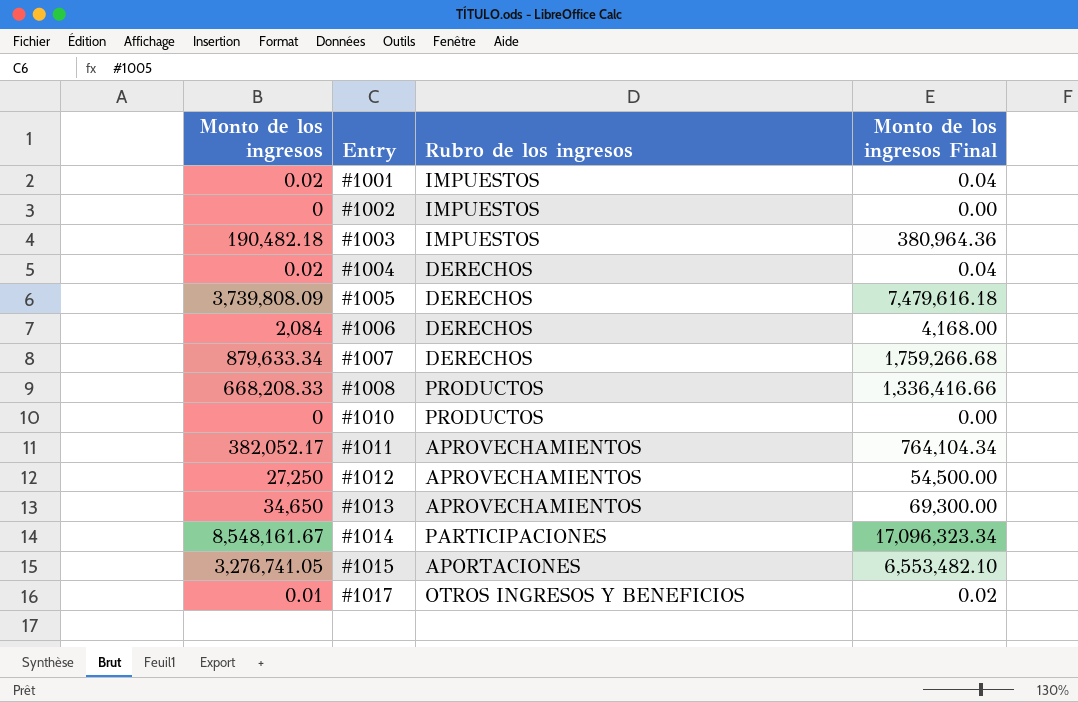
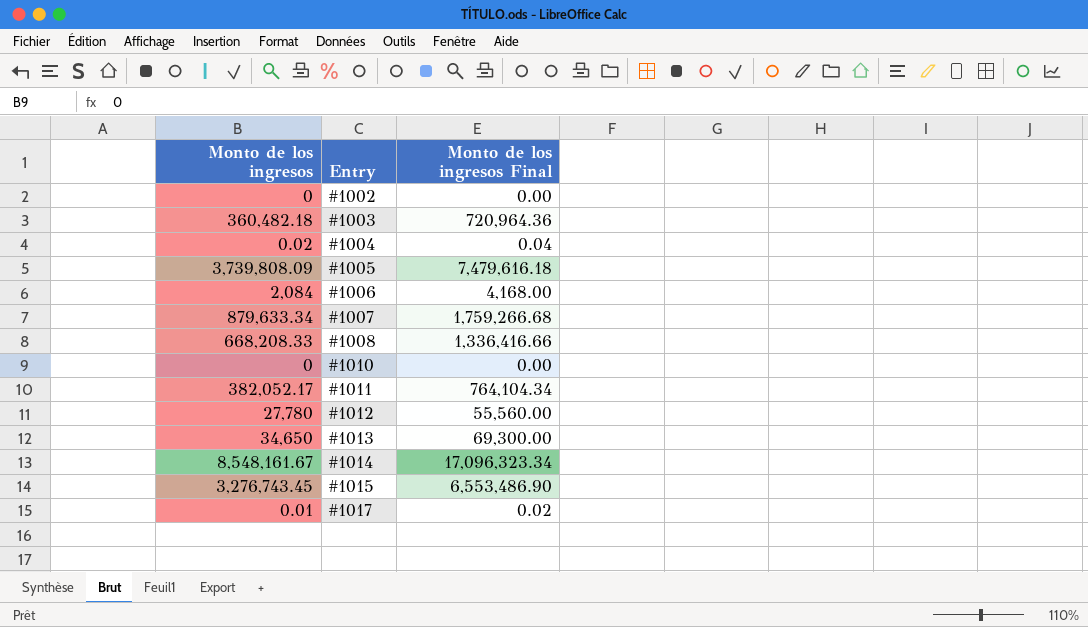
column Rubro de los ingresos | position: 3 -> none
row #1001: 0.02 | IMPUESTOS | 0.04 -> none
#1003 | Monto de los ingresos: 190,482.18 -> 360,482.18
#1003 | Monto de los ingresos Final: 380,964.36 -> 720,964.36
#1012 | Monto de los ingresos: 27,250 -> 27,780
#1012 | Monto de los ingresos Final: 54,500.00 -> 55,560.00
#1015 | Monto de los ingresos: 3,276,741.05 -> 3,276,743.45
#1015 | Monto de los ingresos Final: 6,553,482.10 -> 6,553,486.90

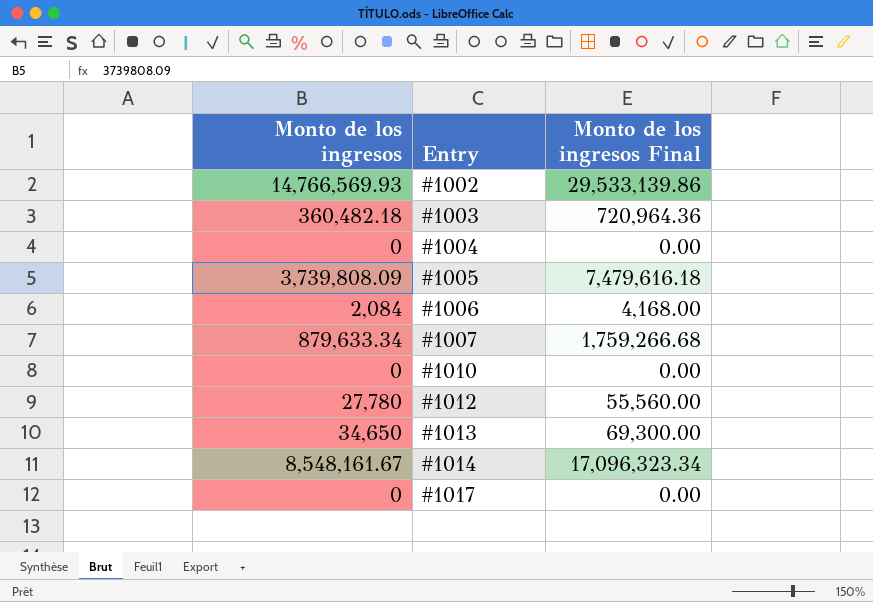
row #1008: 668,208.33 | 1,336,416.66 -> none
row #1011: 382,052.17 | 764,104.34 -> none
row #1015: 3,276,743.45 | 6,553,486.90 -> none
#1002 | Monto de los ingresos: 0 -> 14,766,569.93
#1002 | Monto de los ingresos Final: 0.00 -> 29,533,139.86
#1004 | Monto de los ingresos: 0.02 -> 0
#1004 | Monto de los ingresos Final: 0.04 -> 0.00
#1017 | Monto de los ingresos: 0.01 -> 0
#1017 | Monto de los ingresos Final: 0.02 -> 0.00

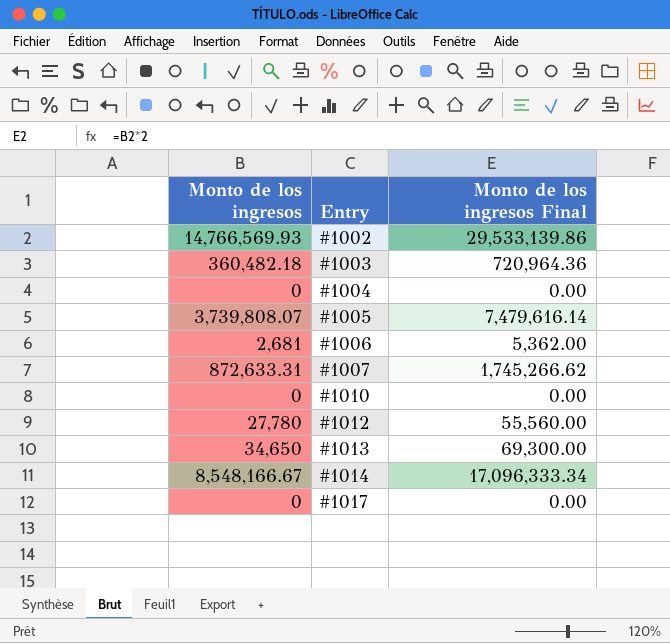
#1005 | Monto de los ingresos: 3,739,808.09 -> 3,739,808.07
#1005 | Monto de los ingresos Final: 7,479,616.18 -> 7,479,616.14
#1006 | Monto de los ingresos: 2,084 -> 2,681
#1006 | Monto de los ingresos Final: 4,168.00 -> 5,362.00
#1007 | Monto de los ingresos: 879,633.34 -> 872,633.31
#1007 | Monto de los ingresos Final: 1,759,266.68 -> 1,745,266.62
#1014 | Monto de los ingresos: 8,548,161.67 -> 8,548,166.67
#1014 | Monto de los ingresos Final: 17,096,323.34 -> 17,096,333.34

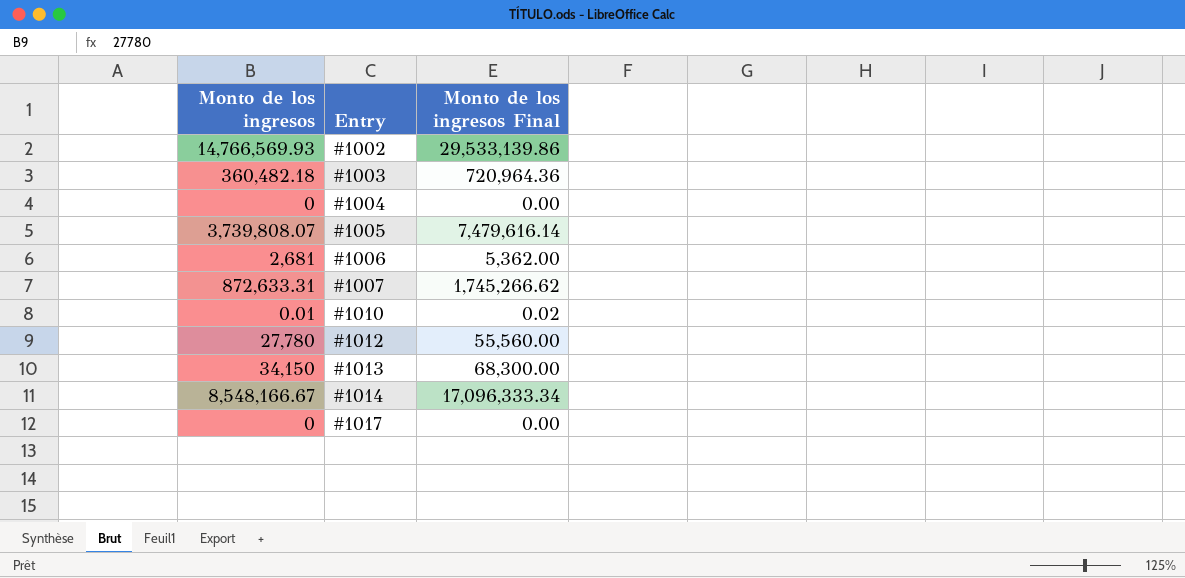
#1010 | Monto de los ingresos: 0 -> 0.01
#1010 | Monto de los ingresos Final: 0.00 -> 0.02
#1013 | Monto de los ingresos: 34,650 -> 34,150
#1013 | Monto de los ingresos Final: 69,300.00 -> 68,300.00

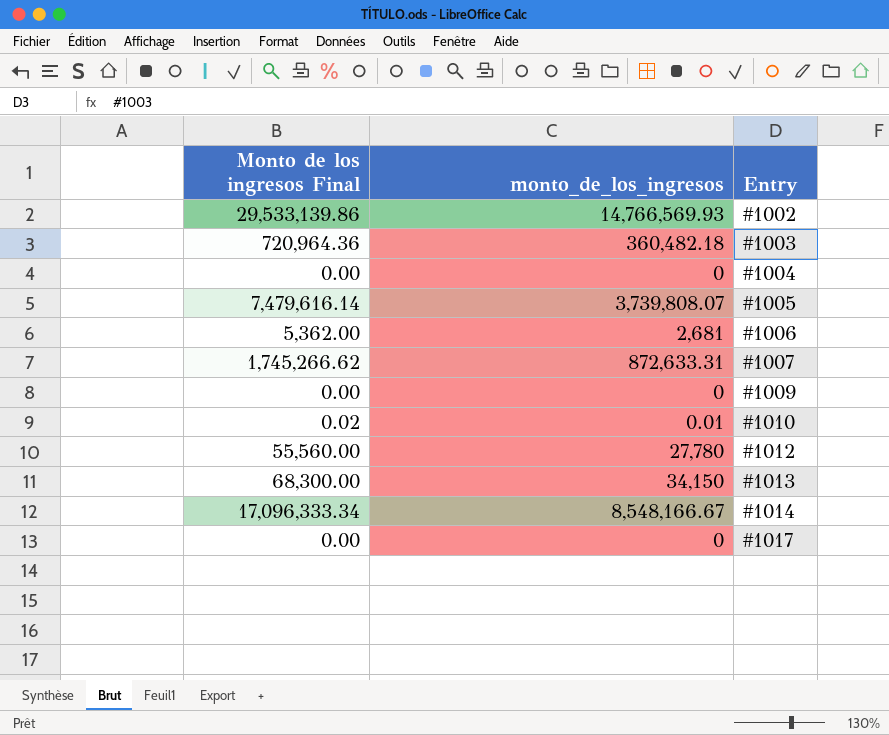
column Monto de los ingresos Final | position: 3 -> 1
column name: Monto de los ingresos -> monto_de_los_ingresos
row #1009: none -> 0.00 | 0

